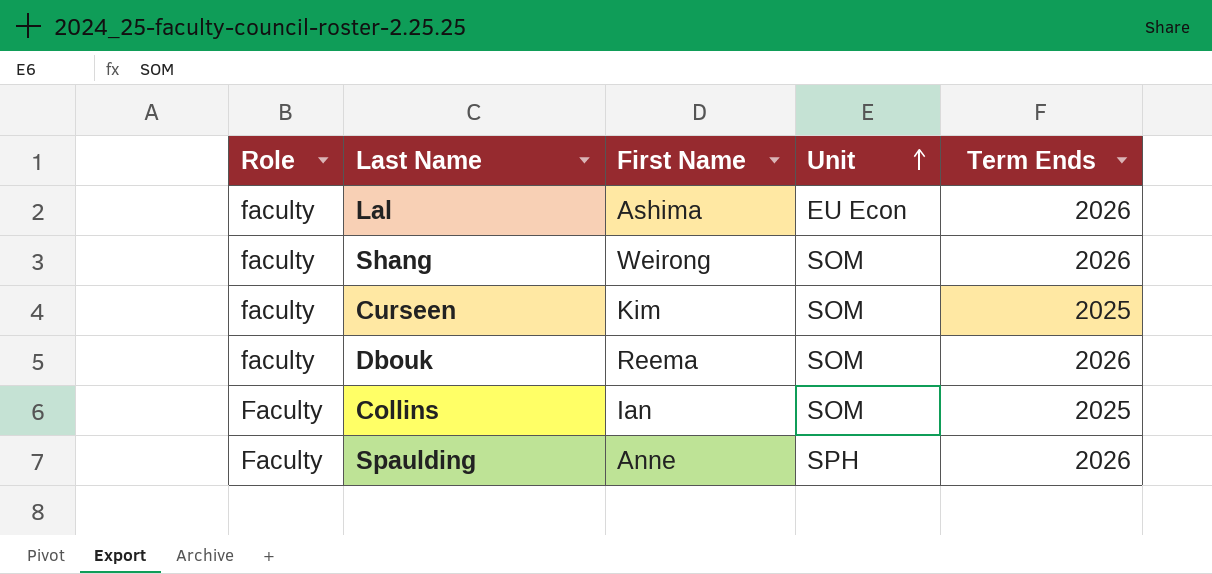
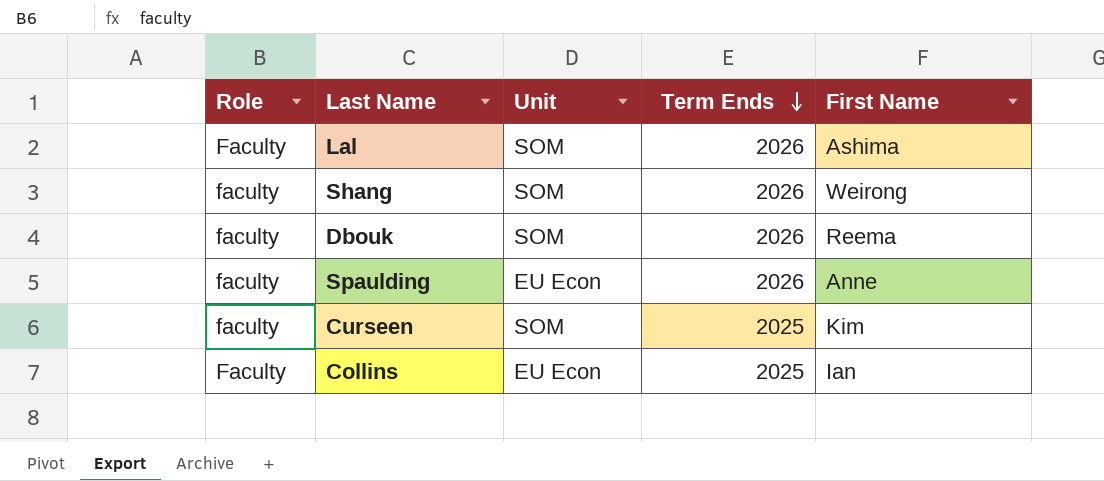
row order: Unit ascending -> Term Ends descending
column First Name | position: 3 -> 5
Lal | Role: faculty -> Faculty
Lal | Unit: EU Econ -> SOM
Spaulding | Role: Faculty -> faculty
Spaulding | Unit: SPH -> EU Econ
Collins | Unit: SOM -> EU Econ

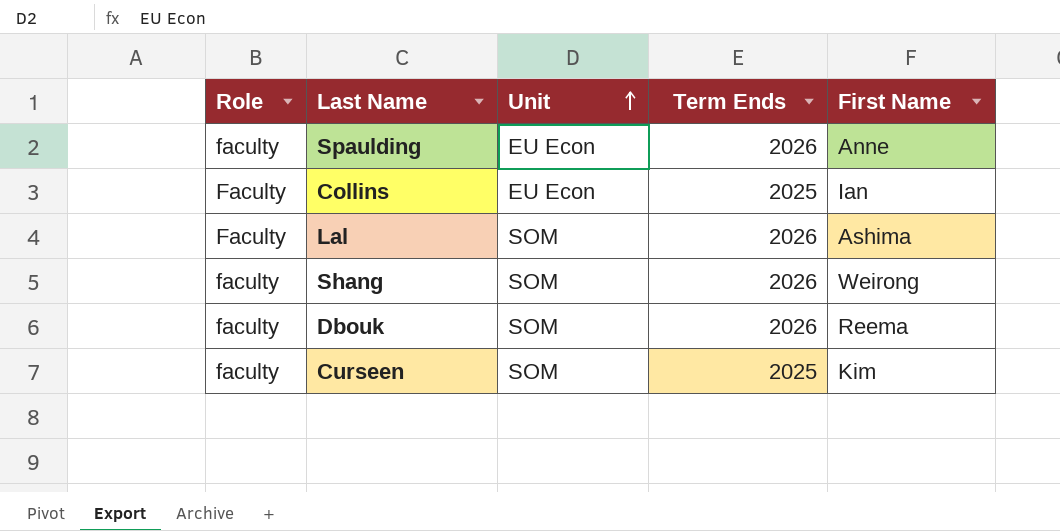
row order: Term Ends descending -> Unit ascending

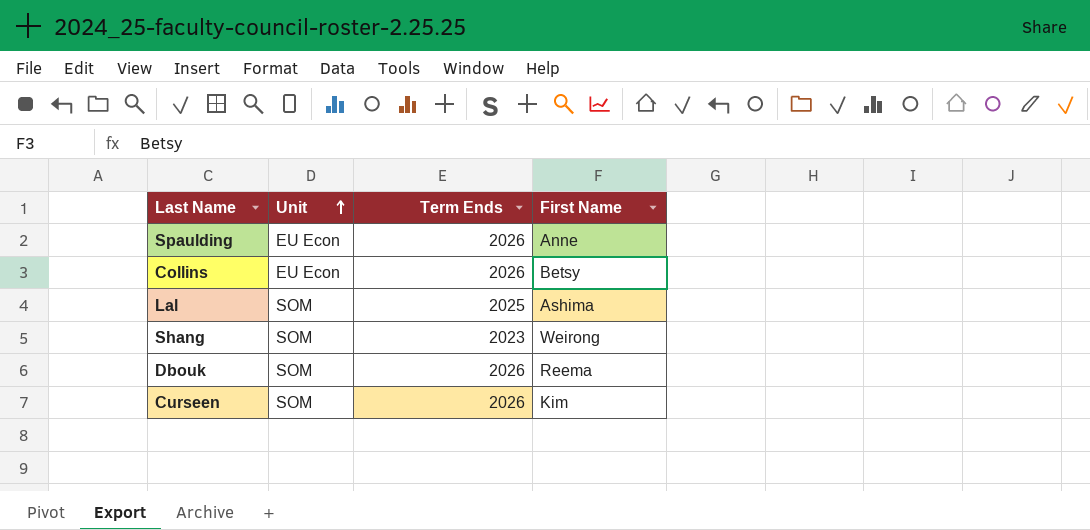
column Role | position: 1 -> none
Collins | Term Ends: 2025 -> 2026
Collins | First Name: Ian -> Betsy
Lal | Term Ends: 2026 -> 2025
Shang | Term Ends: 2026 -> 2023
Curseen | Term Ends: 2025 -> 2026

